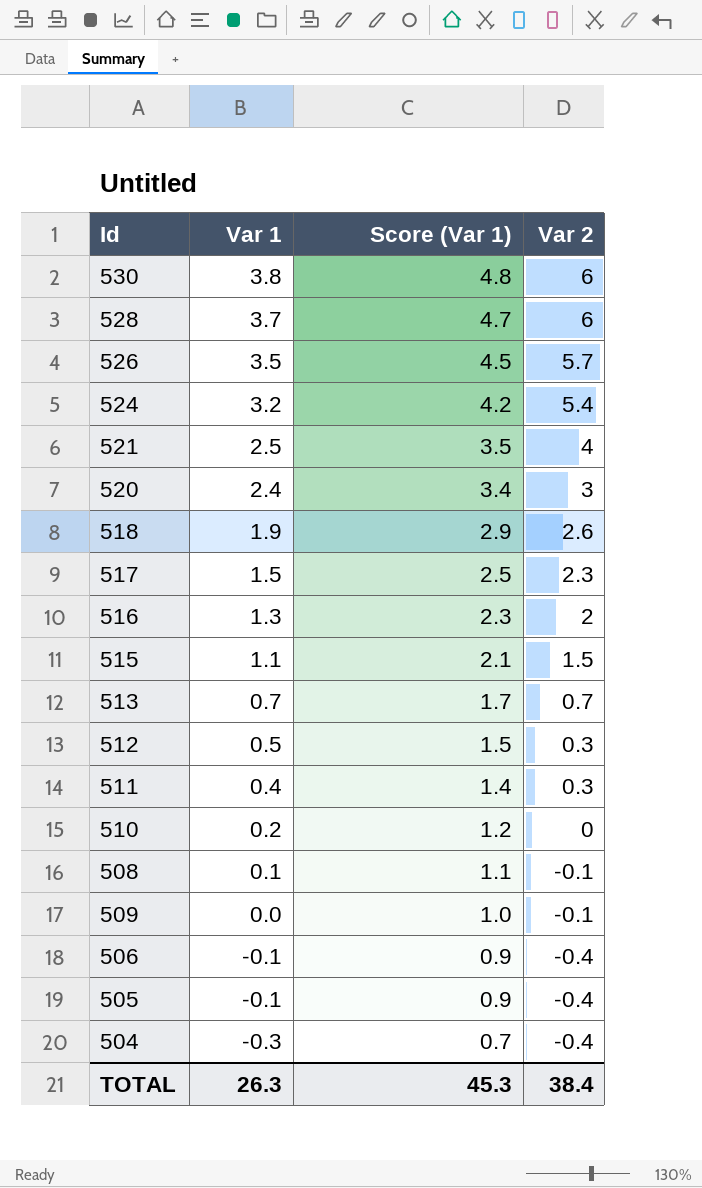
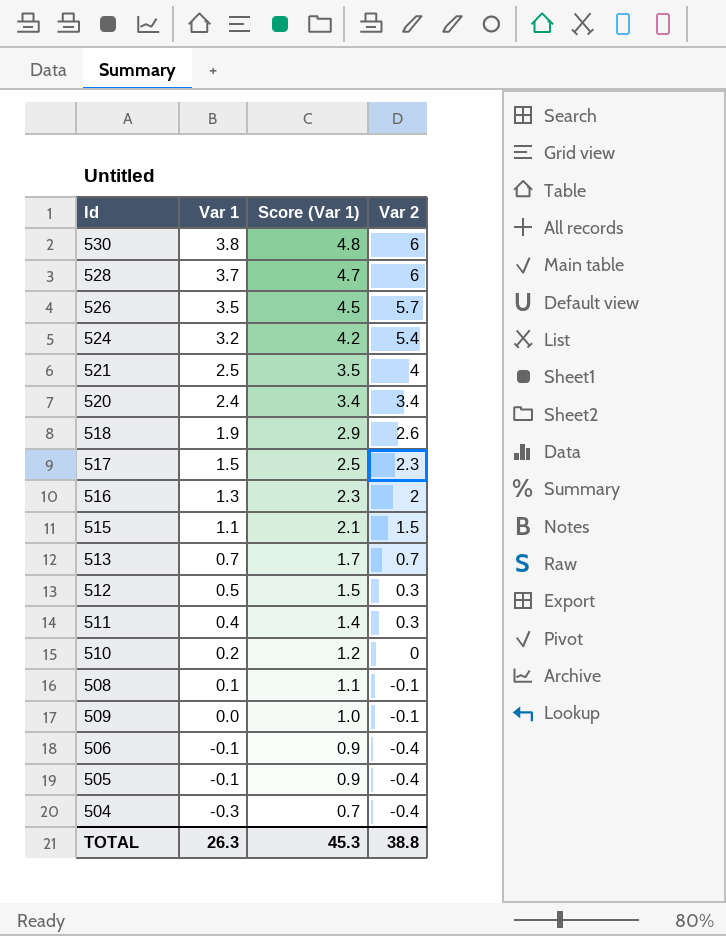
520 | Var 2: 3 -> 3.4
TOTAL | Var 2: 38.4 -> 38.8

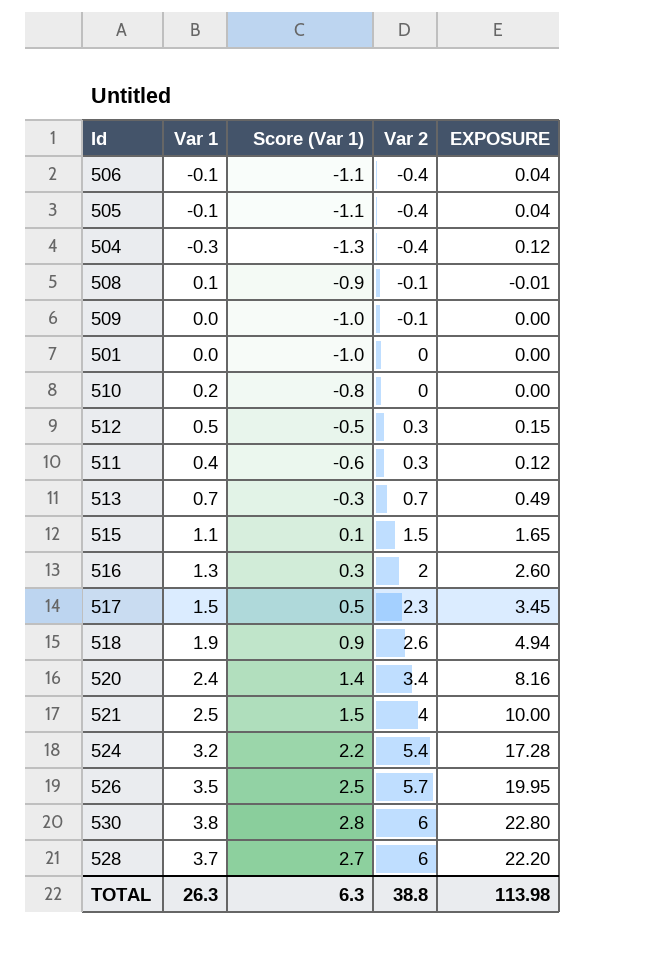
row order: Var 1 descending -> Var 2 ascending
column Score (Var 1) | formula: [Var 1] + 1 -> [Var 1] - 1
column EXPOSURE | formula: none -> [Var 1] * [Var 2]
row 501: none -> 0.0 | -1.0 | 0 | 0.00
TOTAL | Score (Var 1): 45.3 -> 6.3

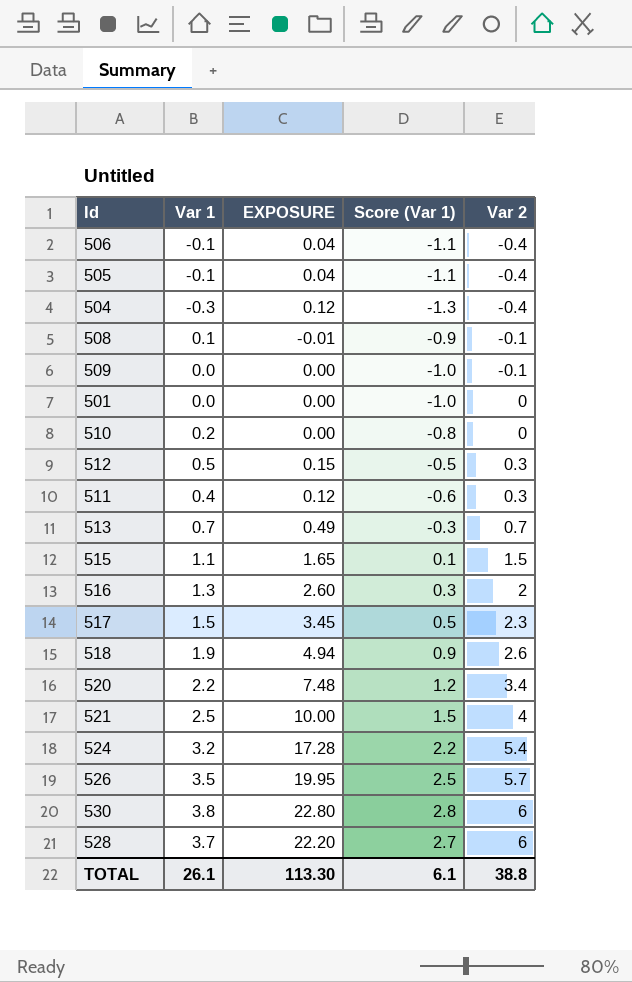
column EXPOSURE | position: 5 -> 3
520 | Var 1: 2.4 -> 2.2
520 | EXPOSURE: 8.16 -> 7.48
520 | Score (Var 1): 1.4 -> 1.2
TOTAL | Var 1: 26.3 -> 26.1
TOTAL | EXPOSURE: 113.98 -> 113.30
TOTAL | Score (Var 1): 6.3 -> 6.1

